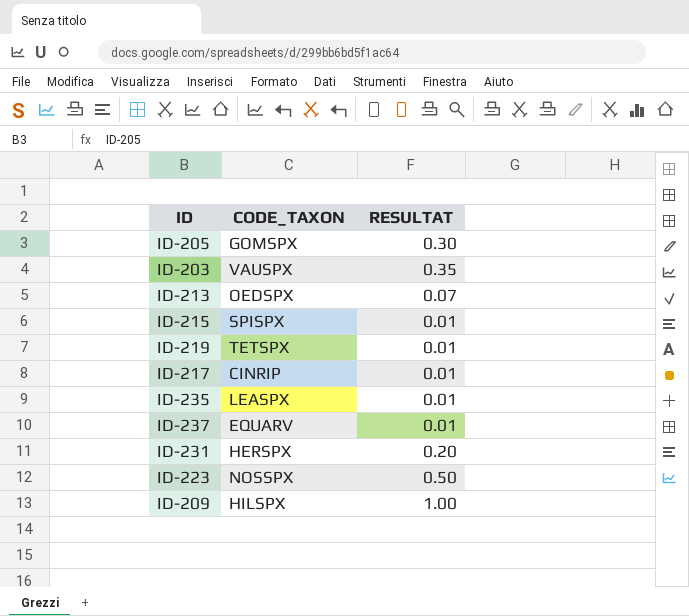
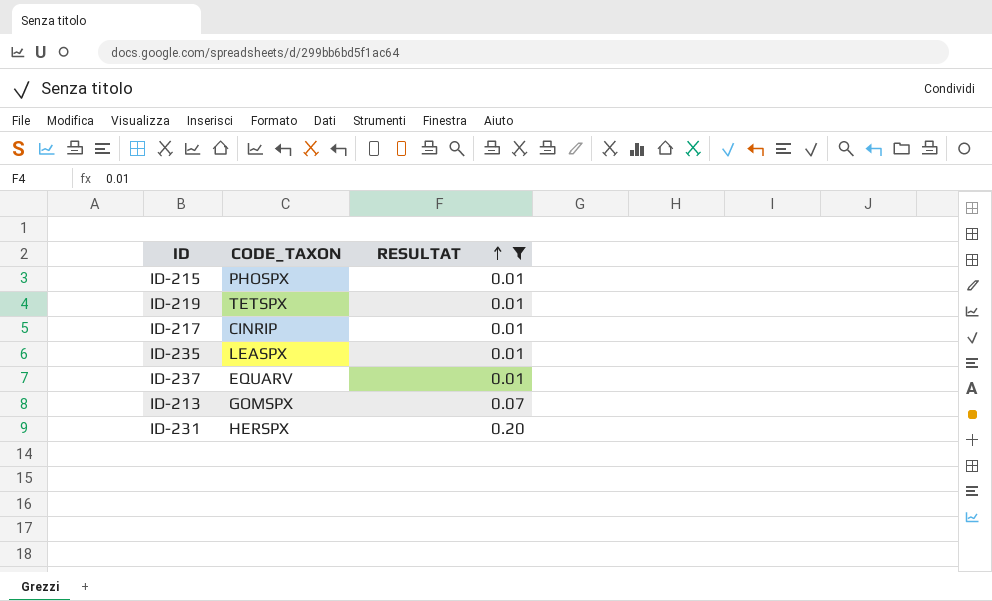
filter: none -> RESULTAT <= 0.20
row order: none -> RESULTAT ascending
ID-215 | CODE_TAXON: SPISPX -> PHOSPX
ID-213 | CODE_TAXON: OEDSPX -> GOMSPX

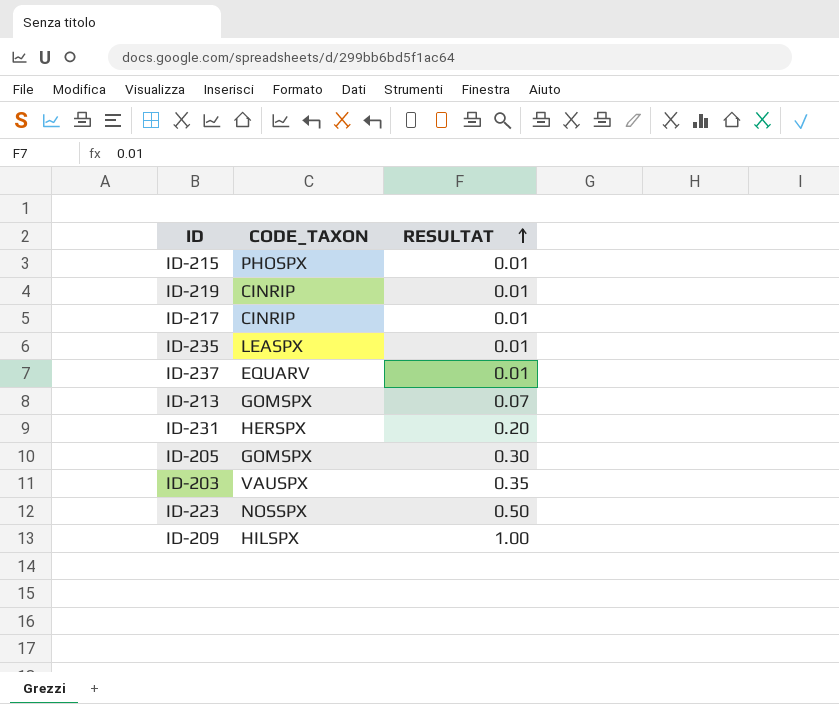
filter: RESULTAT <= 0.20 -> none
ID-219 | CODE_TAXON: TETSPX -> CINRIP

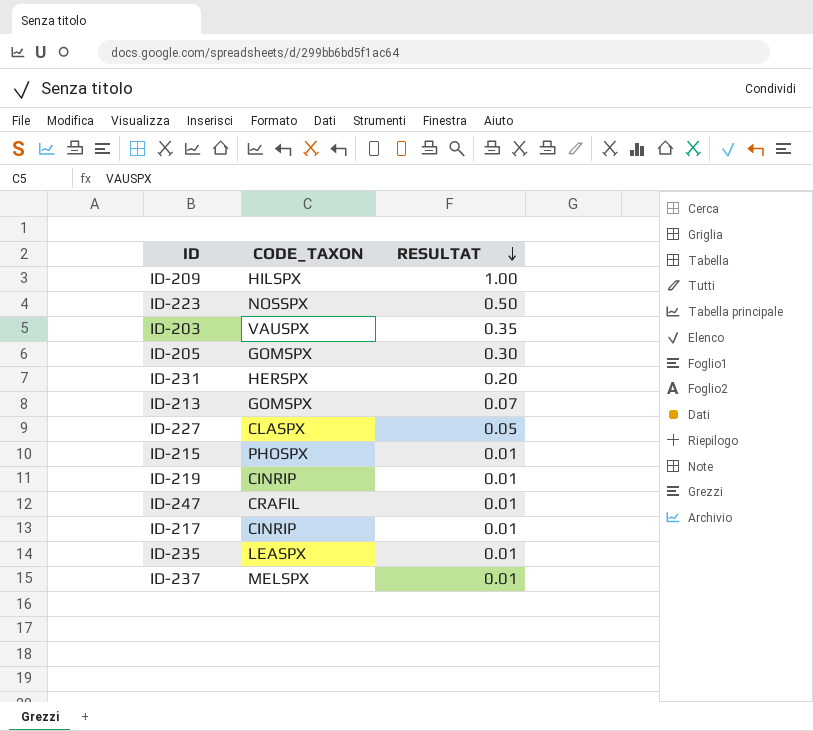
row order: RESULTAT ascending -> RESULTAT descending
row ID-227: none -> CLASPX | 0.05
row ID-247: none -> CRAFIL | 0.01
ID-237 | CODE_TAXON: EQUARV -> MELSPX

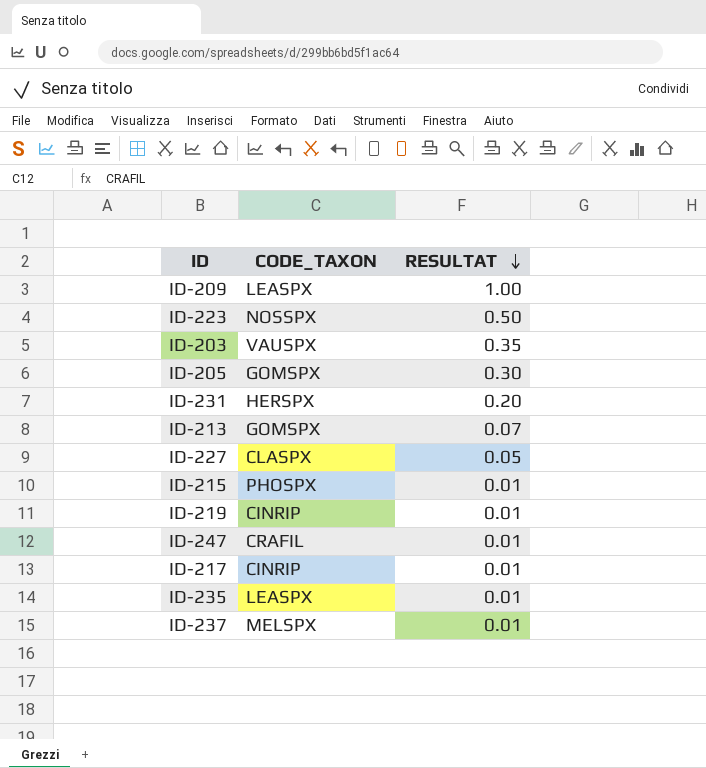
ID-209 | CODE_TAXON: HILSPX -> LEASPX

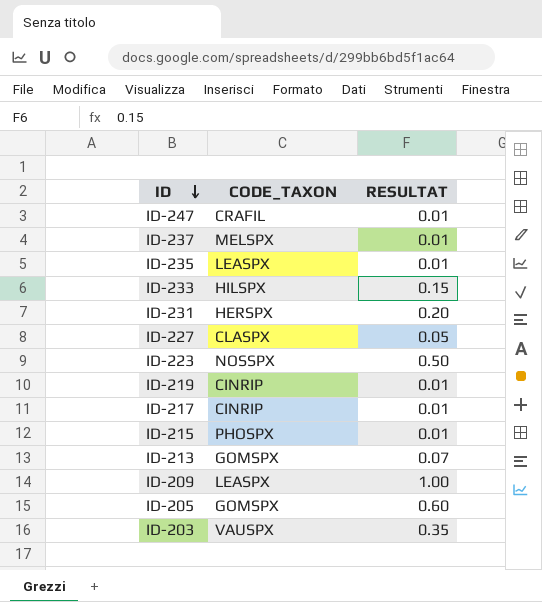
row order: RESULTAT descending -> ID descending
row ID-233: none -> HILSPX | 0.15
ID-205 | RESULTAT: 0.30 -> 0.60

